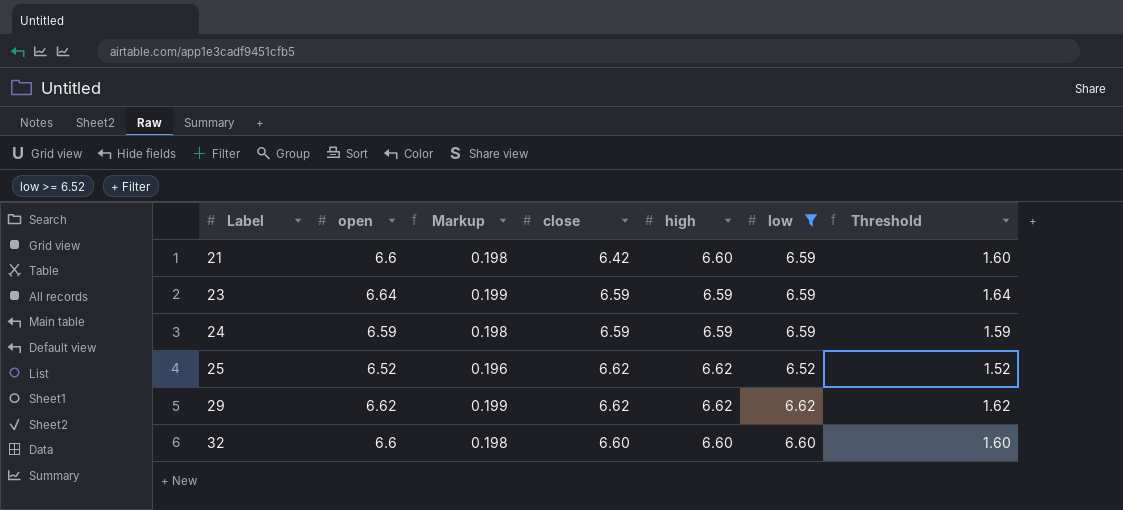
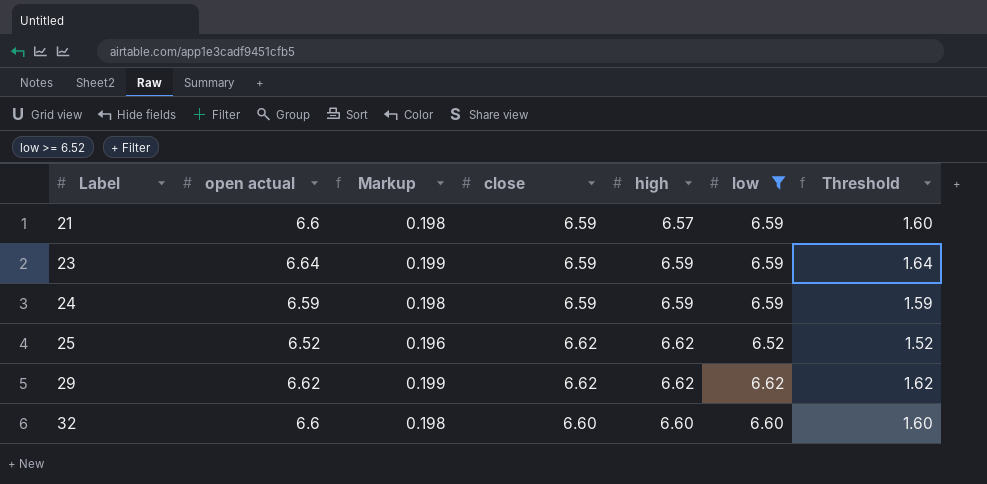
column name: open -> open actual
21 | close: 6.42 -> 6.59
21 | high: 6.60 -> 6.57

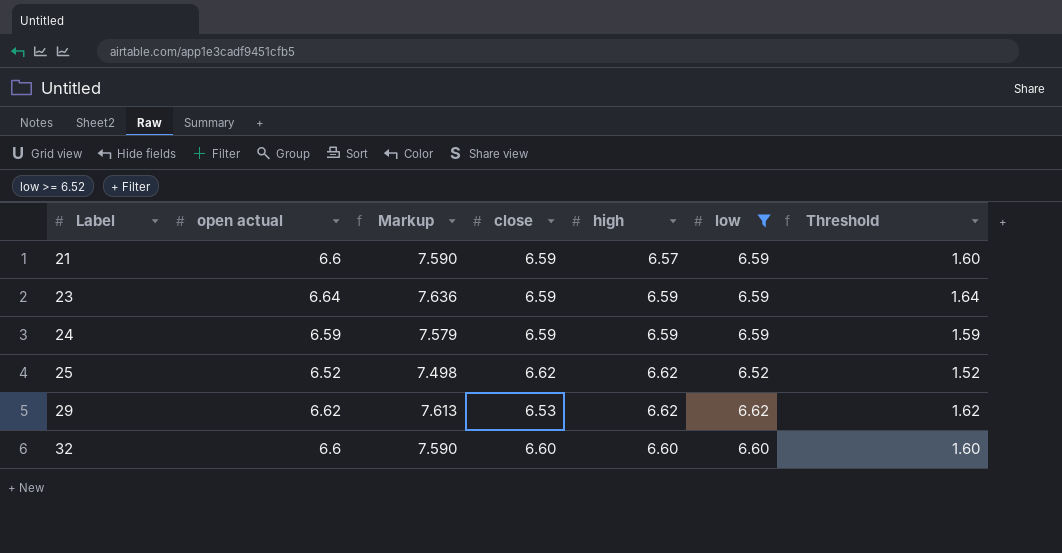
column Markup | formula: [open actual] * 0.03 -> [open actual] * 1.15
29 | close: 6.62 -> 6.53

